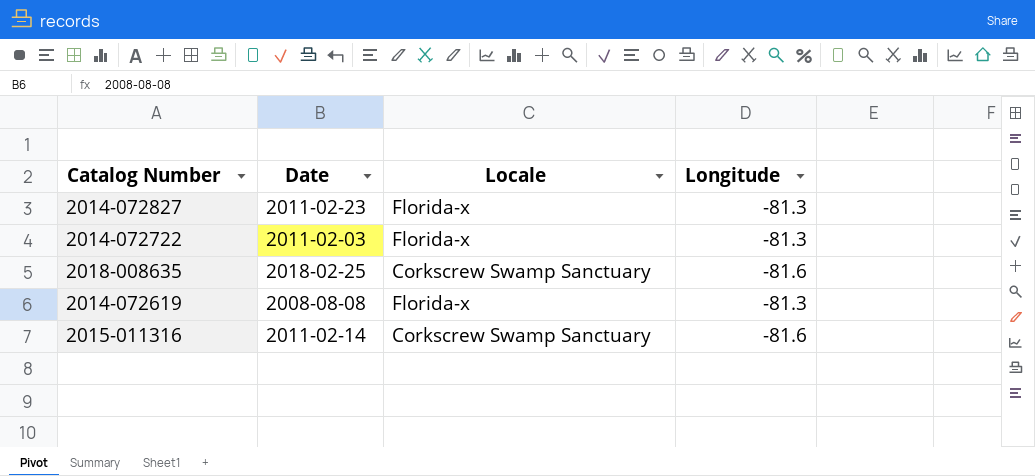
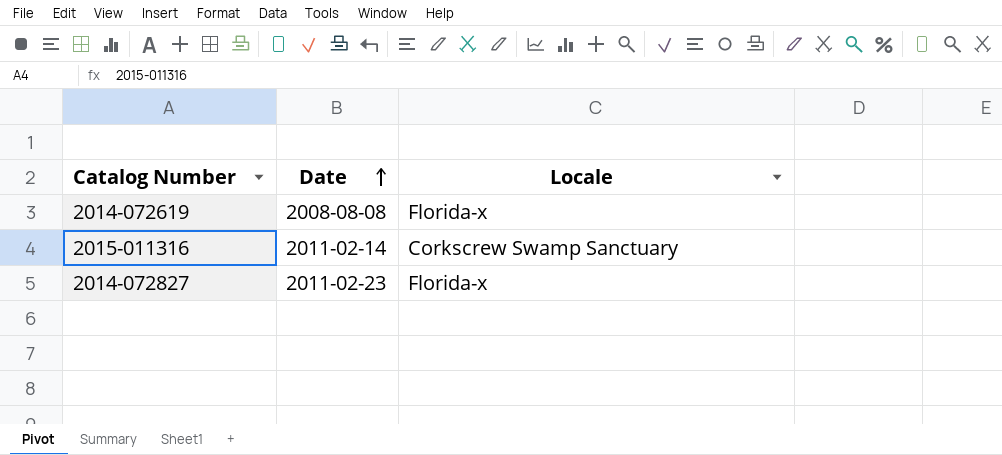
row order: none -> Date ascending
column Longitude | position: 4 -> none
row 2014-072722: 2011-02-03 | Florida-x | -81.3 -> none
row 2018-008635: 2018-02-25 | Corkscrew Swamp Sanctuary | -81.6 -> none

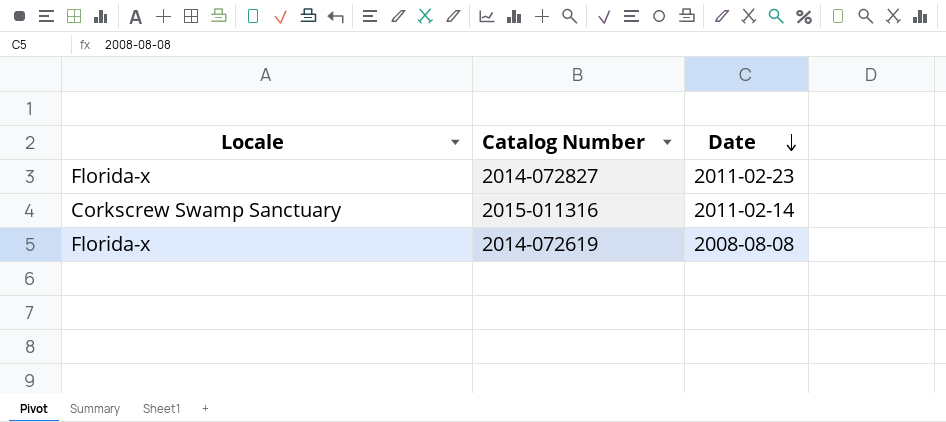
row order: Date ascending -> Date descending
column Locale | position: 3 -> 1

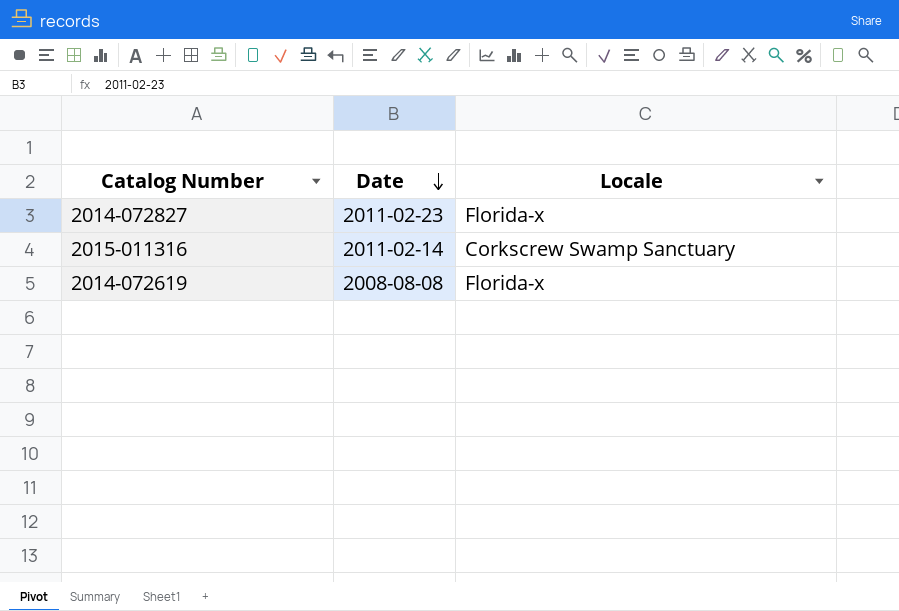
column Locale | position: 1 -> 3

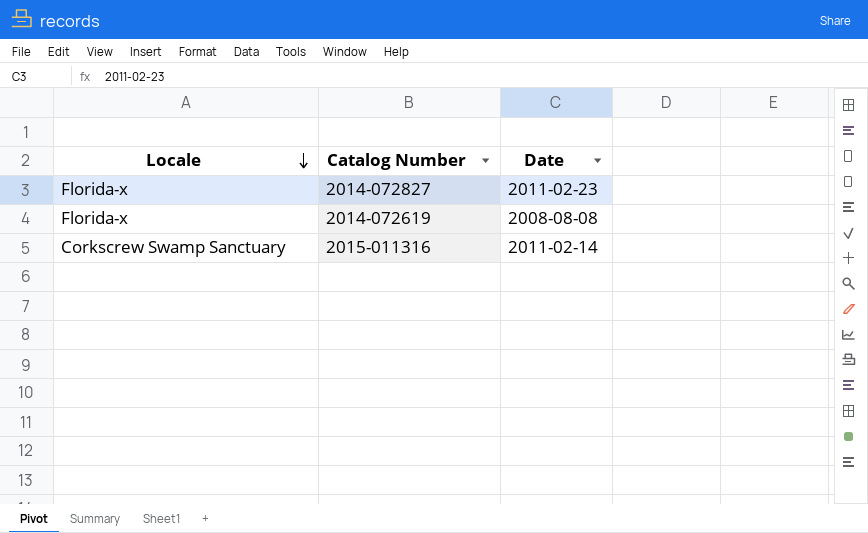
row order: Date descending -> Locale descending
column Locale | position: 3 -> 1

